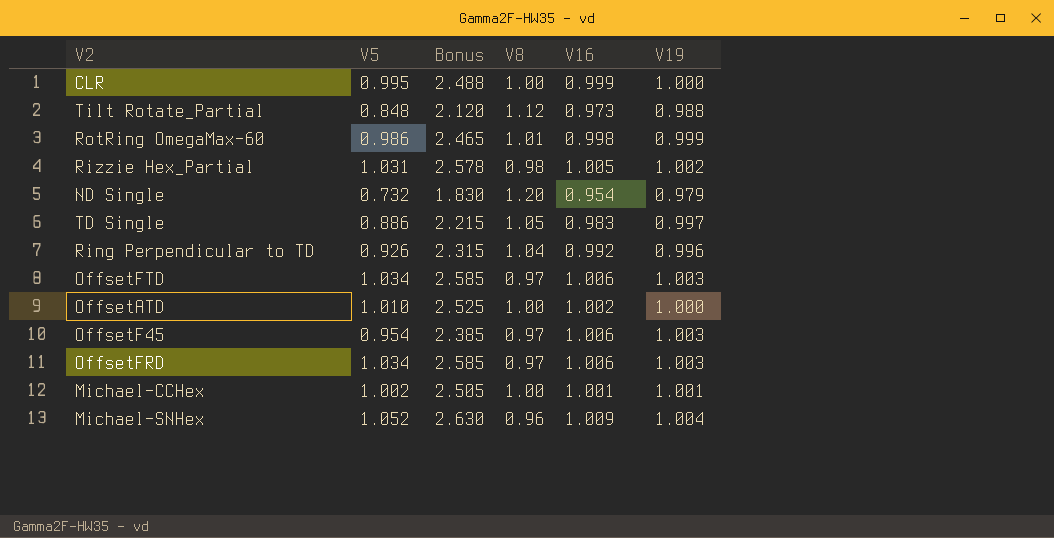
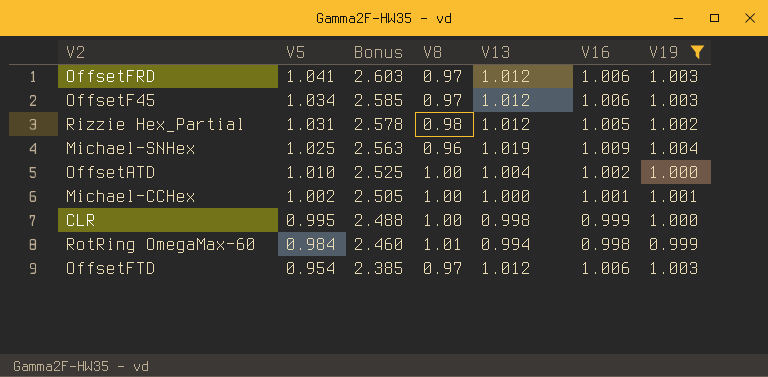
filter: none -> V19 >= 0.999
row order: none -> V5 descending
column V13 | position: none -> 5
OffsetFRD | V5: 1.034 -> 1.041
OffsetFRD | Bonus: 2.585 -> 2.603
OffsetF45 | V5: 0.954 -> 1.034
OffsetF45 | Bonus: 2.385 -> 2.585
Michael-SNHex | V5: 1.052 -> 1.025
Michael-SNHex | Bonus: 2.630 -> 2.563
RotRing OmegaMax-60 | V5: 0.986 -> 0.984
RotRing OmegaMax-60 | Bonus: 2.465 -> 2.460
OffsetFTD | V5: 1.034 -> 0.954
OffsetFTD | Bonus: 2.585 -> 2.385

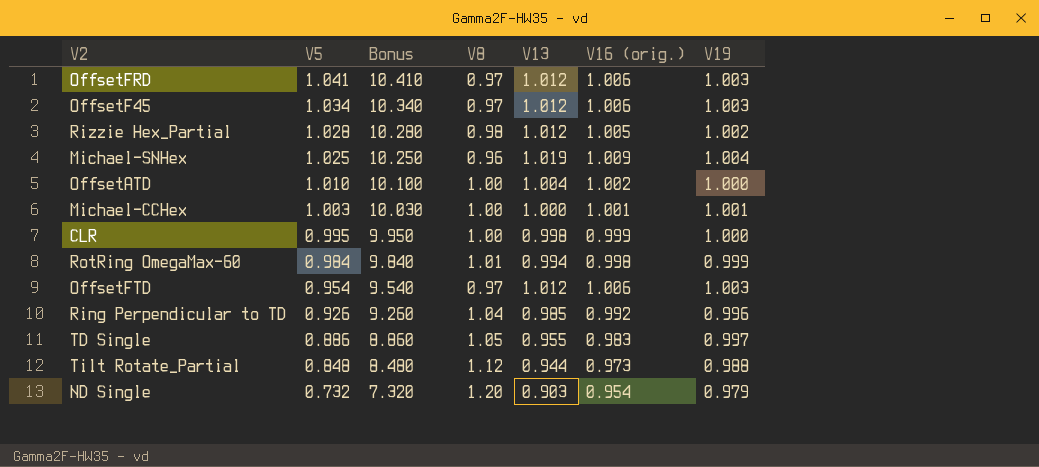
filter: V19 >= 0.999 -> none
column Bonus | formula: [V5] * 2.5 -> [V5] * 10
column name: V16 -> V16 (orig.)
Rizzie Hex_Partial | V5: 1.031 -> 1.028
Michael-CCHex | V5: 1.002 -> 1.003

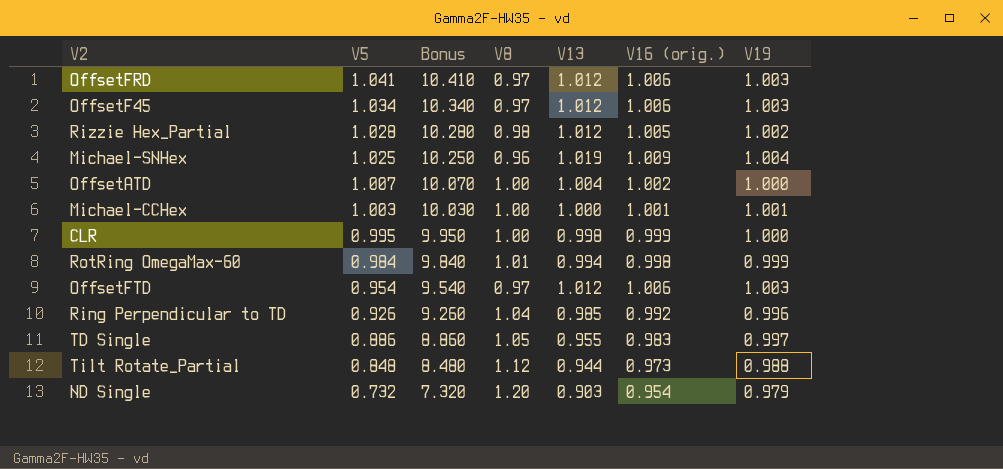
OffsetATD | V5: 1.010 -> 1.007
OffsetATD | Bonus: 10.100 -> 10.070

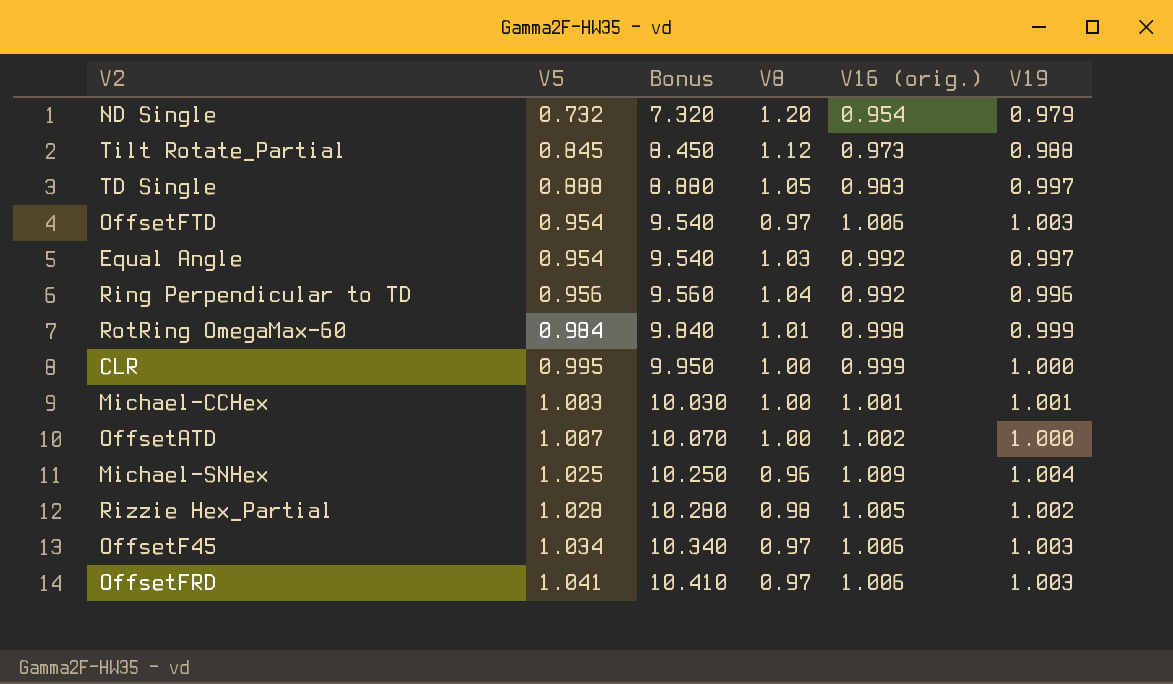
row order: V5 descending -> V5 ascending
column V13 | position: 5 -> none
Tilt Rotate_Partial | V5: 0.848 -> 0.845
Tilt Rotate_Partial | Bonus: 8.480 -> 8.450
TD Single | V5: 0.886 -> 0.888
TD Single | Bonus: 8.860 -> 8.880
row Equal Angle: none -> 0.954 | 9.540 | 1.03 | 0.992 | 0.997
Ring Perpendicular to TD | V5: 0.926 -> 0.956
Ring Perpendicular to TD | Bonus: 9.260 -> 9.560

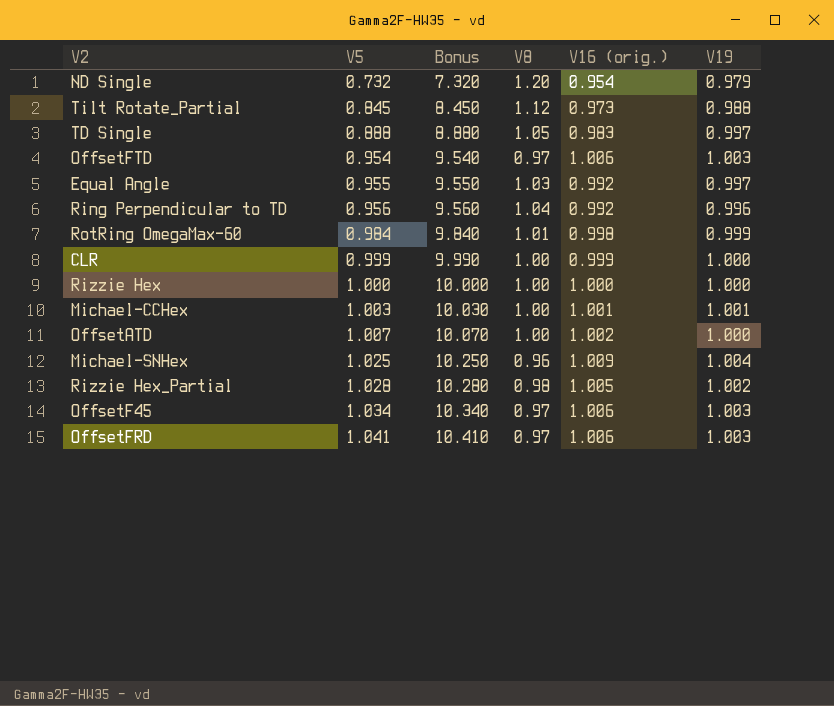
Equal Angle | V5: 0.954 -> 0.955
Equal Angle | Bonus: 9.540 -> 9.550
CLR | V5: 0.995 -> 0.999
CLR | Bonus: 9.950 -> 9.990
row Rizzie Hex: none -> 1.000 | 10.000 | 1.00 | 1.000 | 1.000

